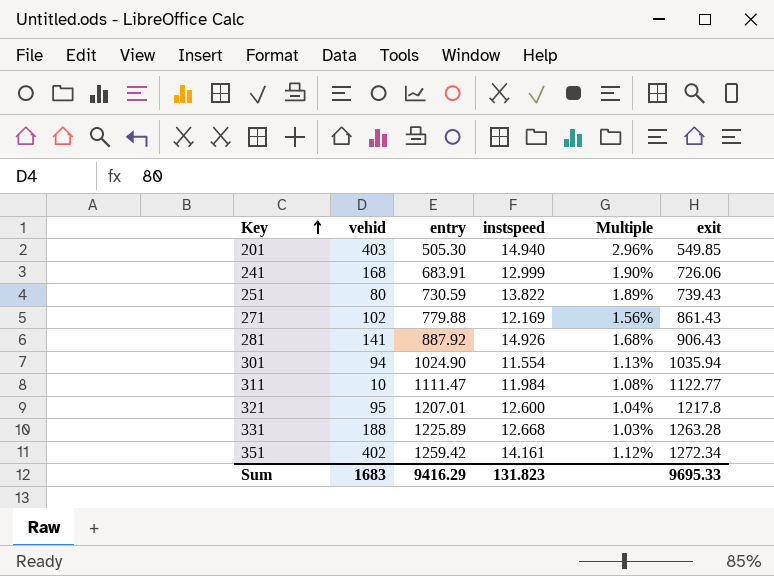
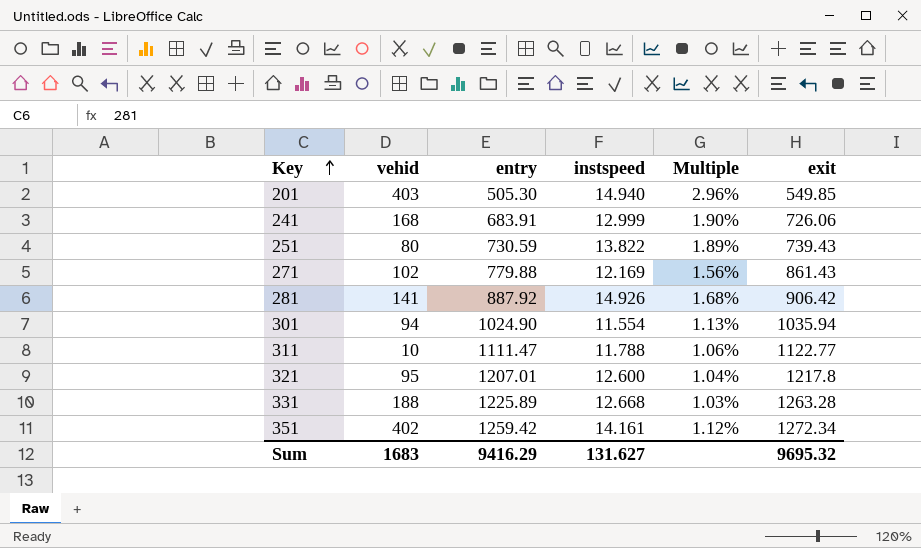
281 | exit: 906.43 -> 906.42
311 | instspeed: 11.984 -> 11.788
311 | Multiple: 1.08% -> 1.06%
Sum | instspeed: 131.823 -> 131.627
Sum | exit: 9695.33 -> 9695.32

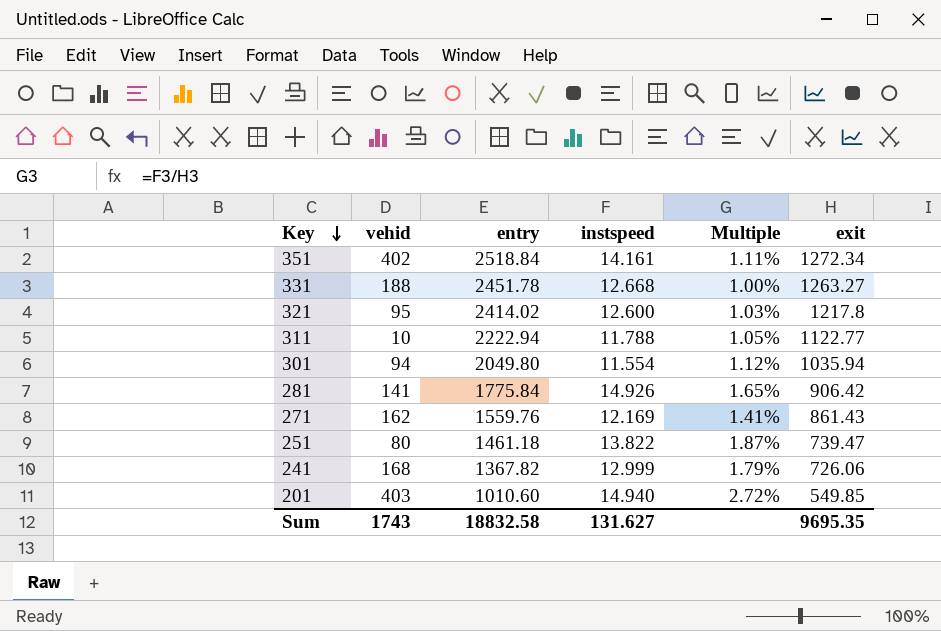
row order: Key ascending -> Key descending
column Multiple | formula: [instspeed] / [entry] -> [instspeed] / [exit]
351 | entry: 1259.42 -> 2518.84
331 | entry: 1225.89 -> 2451.78
331 | exit: 1263.28 -> 1263.27
321 | entry: 1207.01 -> 2414.02
311 | entry: 1111.47 -> 2222.94
301 | entry: 1024.90 -> 2049.80
281 | entry: 887.92 -> 1775.84
271 | vehid: 102 -> 162
271 | entry: 779.88 -> 1559.76
251 | entry: 730.59 -> 1461.18
251 | exit: 739.43 -> 739.47
241 | entry: 683.91 -> 1367.82
201 | entry: 505.30 -> 1010.60
Sum | vehid: 1683 -> 1743
Sum | entry: 9416.29 -> 18832.58
Sum | exit: 9695.32 -> 9695.35

